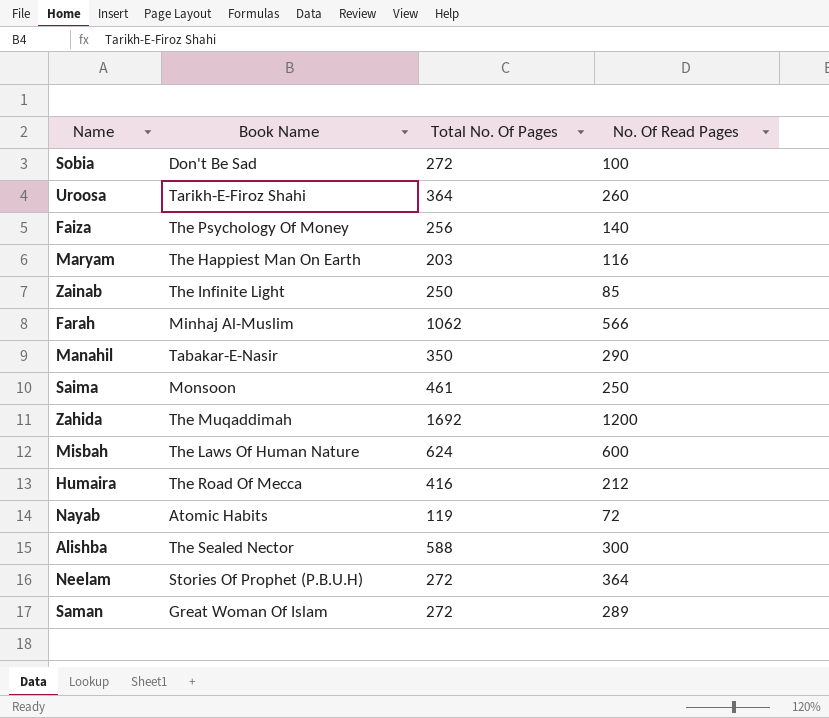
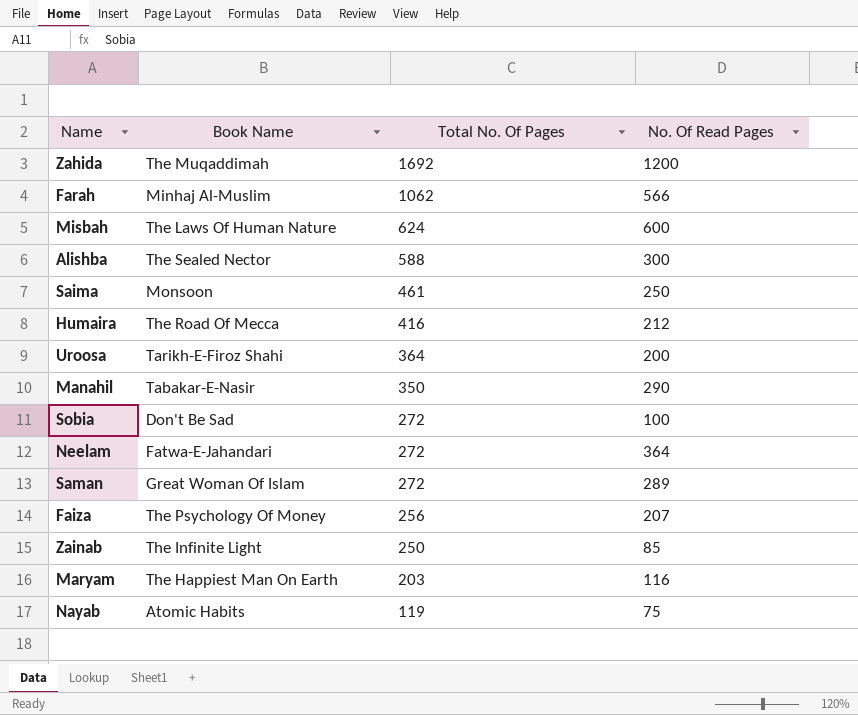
row order: none -> Total No. Of Pages descending
Uroosa | No. Of Read Pages: 260 -> 200
Neelam | Book Name: Stories Of Prophet (P.B.U.H) -> Fatwa-E-Jahandari
Faiza | No. Of Read Pages: 140 -> 207
Nayab | No. Of Read Pages: 72 -> 75

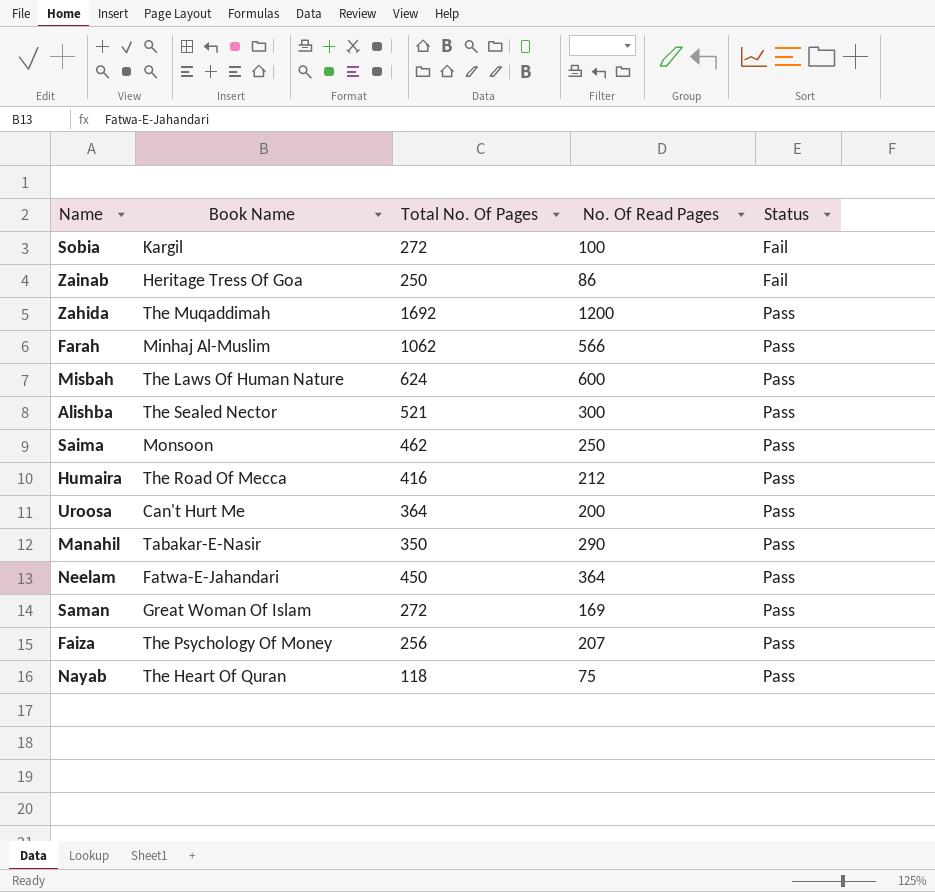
row order: Total No. Of Pages descending -> Status ascending
column Status | position: none -> 5
row Maryam: The Happiest Man On Earth | 203 | 116 -> none
Sobia | Book Name: Don't Be Sad -> Kargil
Zainab | Book Name: The Infinite Light -> Heritage Tress Of Goa
Zainab | No. Of Read Pages: 85 -> 86
Alishba | Total No. Of Pages: 588 -> 521
Saima | Total No. Of Pages: 461 -> 462
Uroosa | Book Name: Tarikh-E-Firoz Shahi -> Can't Hurt Me
Neelam | Total No. Of Pages: 272 -> 450
Saman | No. Of Read Pages: 289 -> 169
Nayab | Book Name: Atomic Habits -> The Heart Of Quran
Nayab | Total No. Of Pages: 119 -> 118

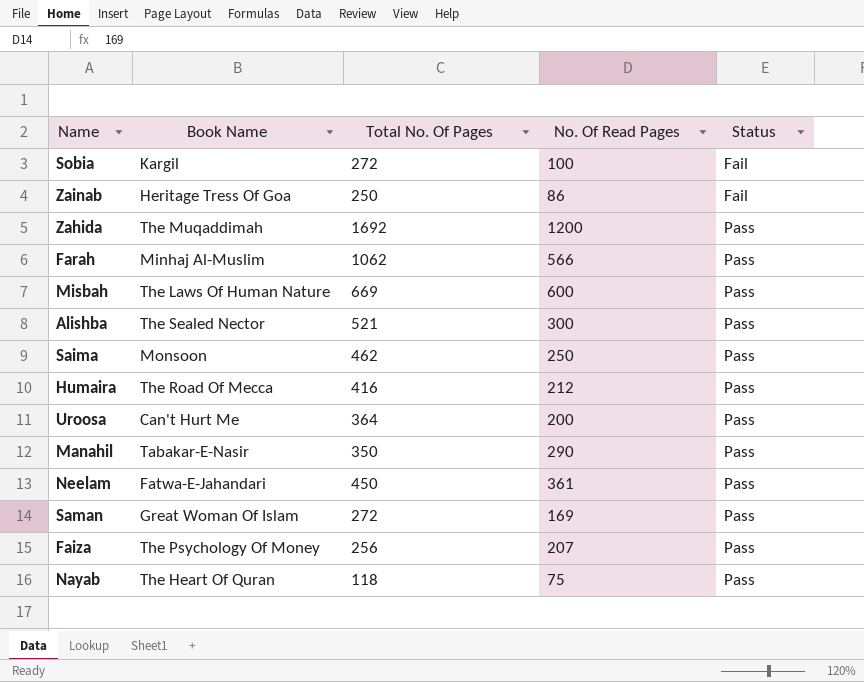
Misbah | Total No. Of Pages: 624 -> 669
Neelam | No. Of Read Pages: 364 -> 361

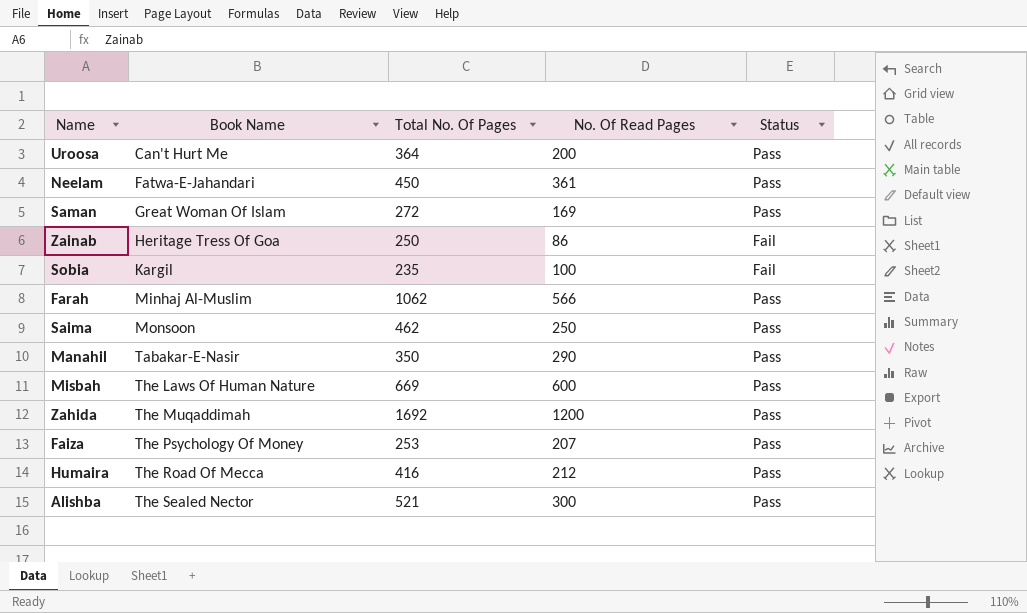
row order: Status ascending -> Book Name ascending
row Nayab: The Heart Of Quran | 118 | 75 | Pass -> none
Sobia | Total No. Of Pages: 272 -> 235
Faiza | Total No. Of Pages: 256 -> 253

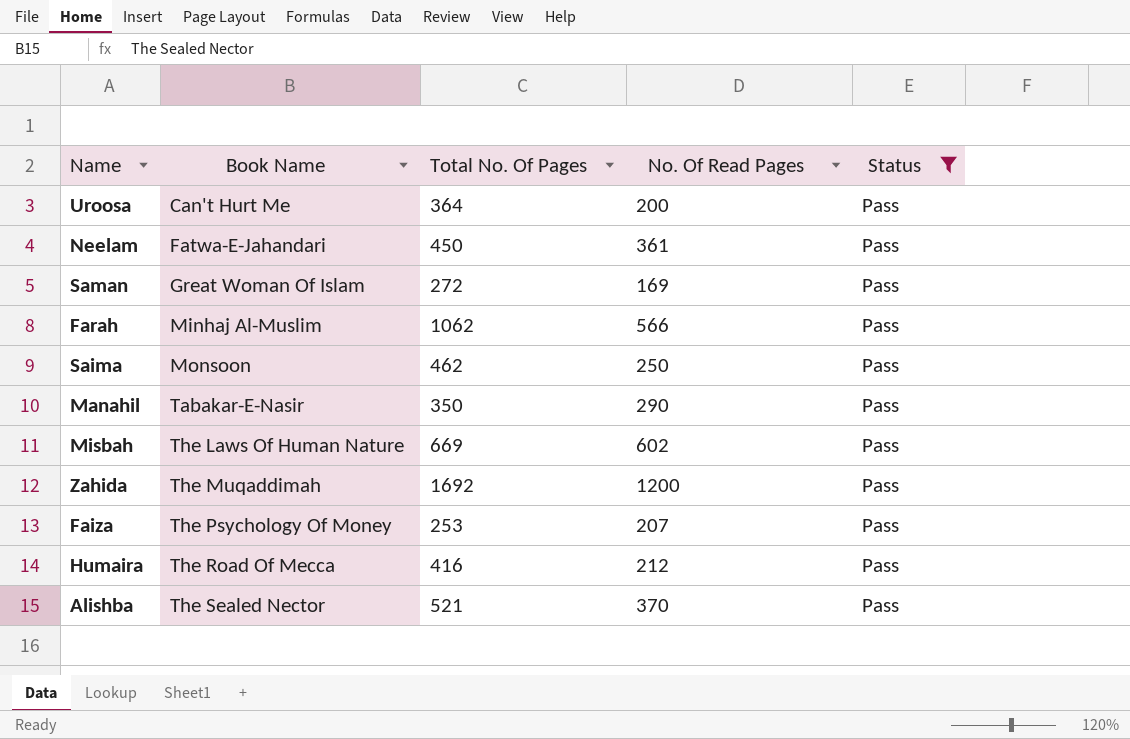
filter: none -> Status = Pass
Misbah | No. Of Read Pages: 600 -> 602
Alishba | No. Of Read Pages: 300 -> 370

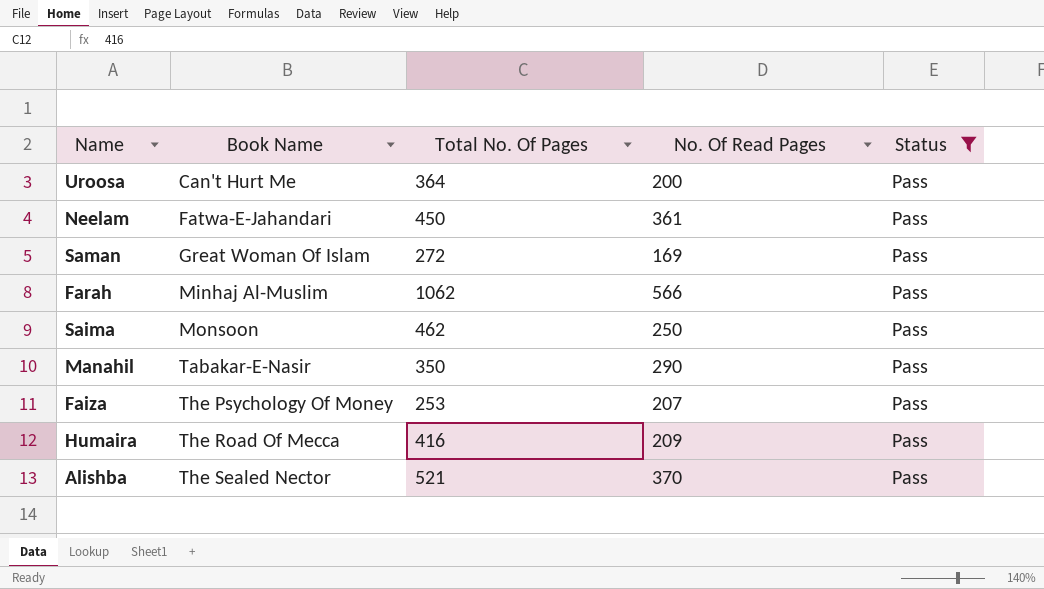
row Misbah: The Laws Of Human Nature | 669 | 602 | Pass -> none
row Zahida: The Muqaddimah | 1692 | 1200 | Pass -> none
Humaira | No. Of Read Pages: 212 -> 209

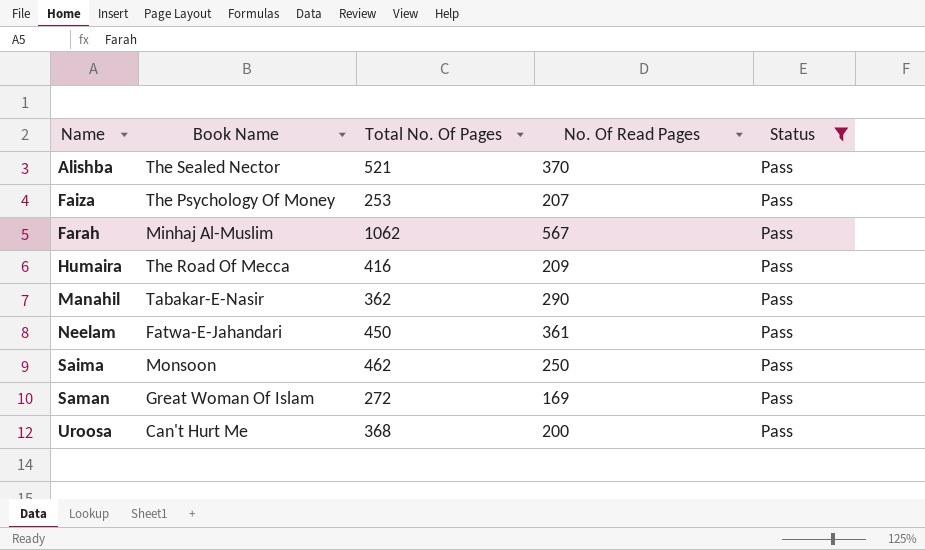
row order: Book Name ascending -> Name ascending
Farah | No. Of Read Pages: 566 -> 567
Manahil | Total No. Of Pages: 350 -> 362
Uroosa | Total No. Of Pages: 364 -> 368

